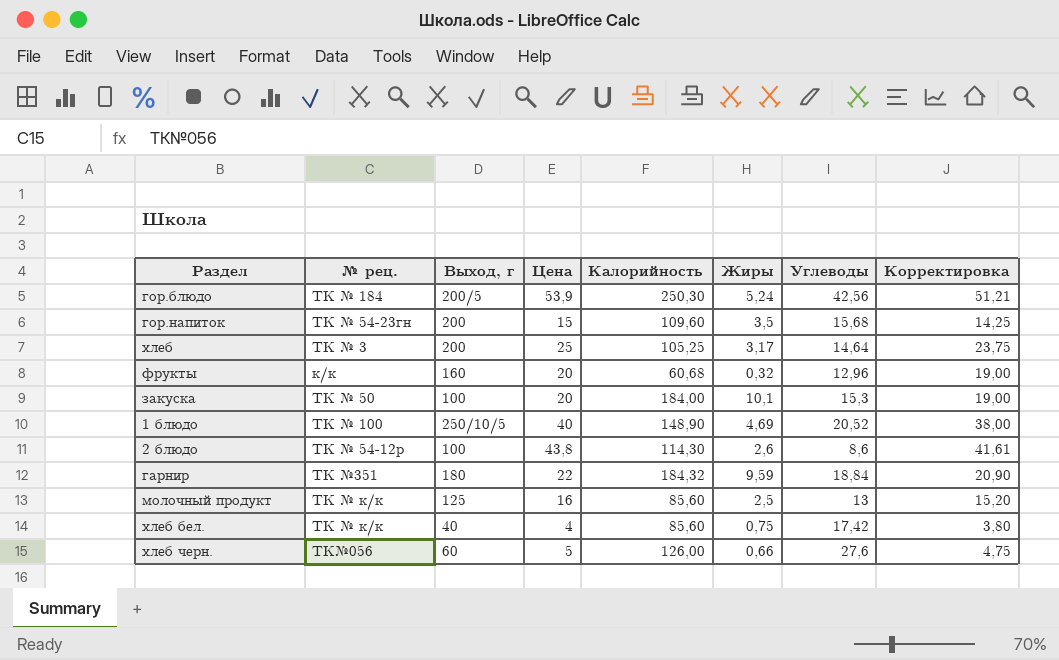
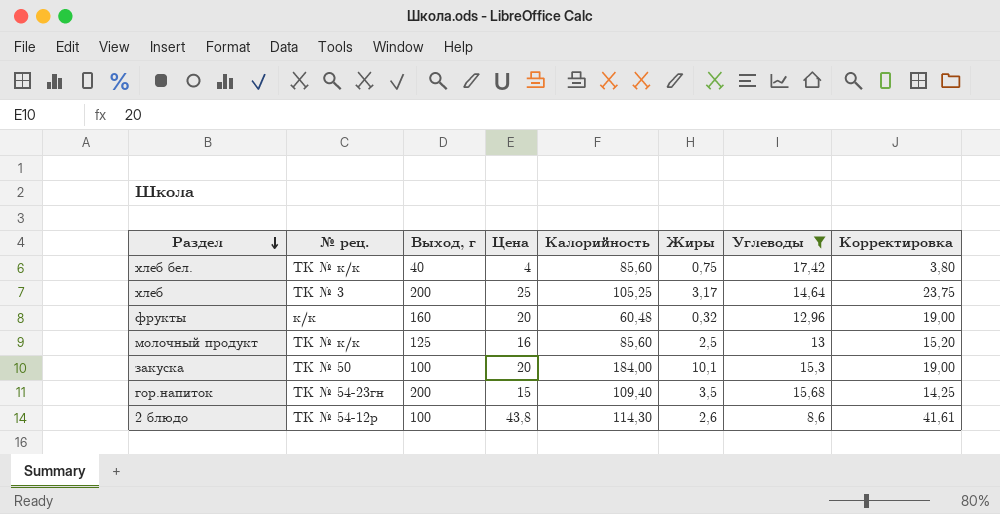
filter: none -> Углеводы <= 17,42
row order: none -> Раздел descending
фрукты | Калорийность: 60,68 -> 60,48
гор.напиток | Калорийность: 109,60 -> 109,40

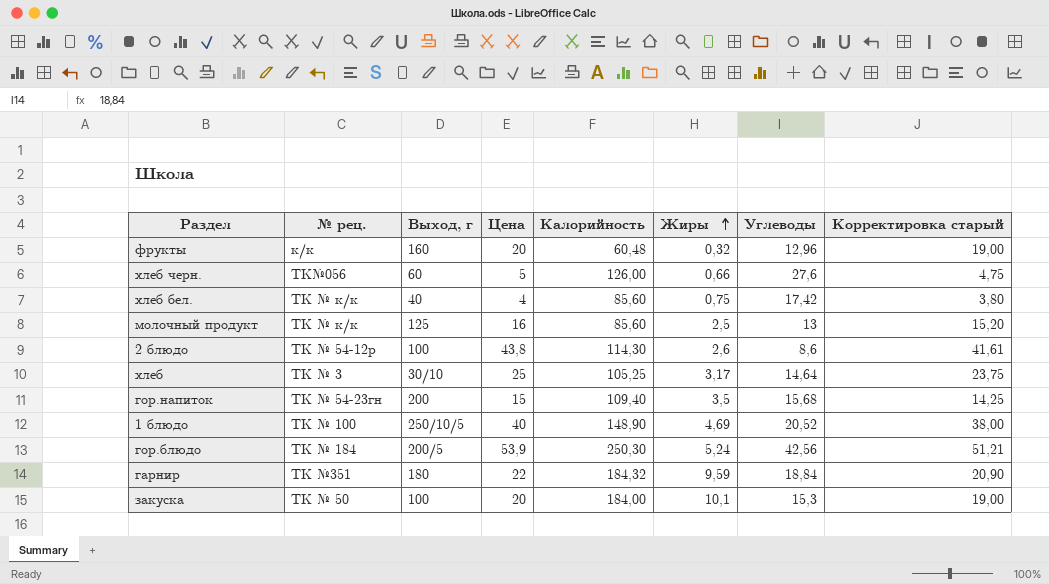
filter: Углеводы <= 17,42 -> none
row order: Раздел descending -> Жиры ascending
column name: Корректировка -> Корректировка старый
хлеб | Выход, г: 200 -> 30/10

